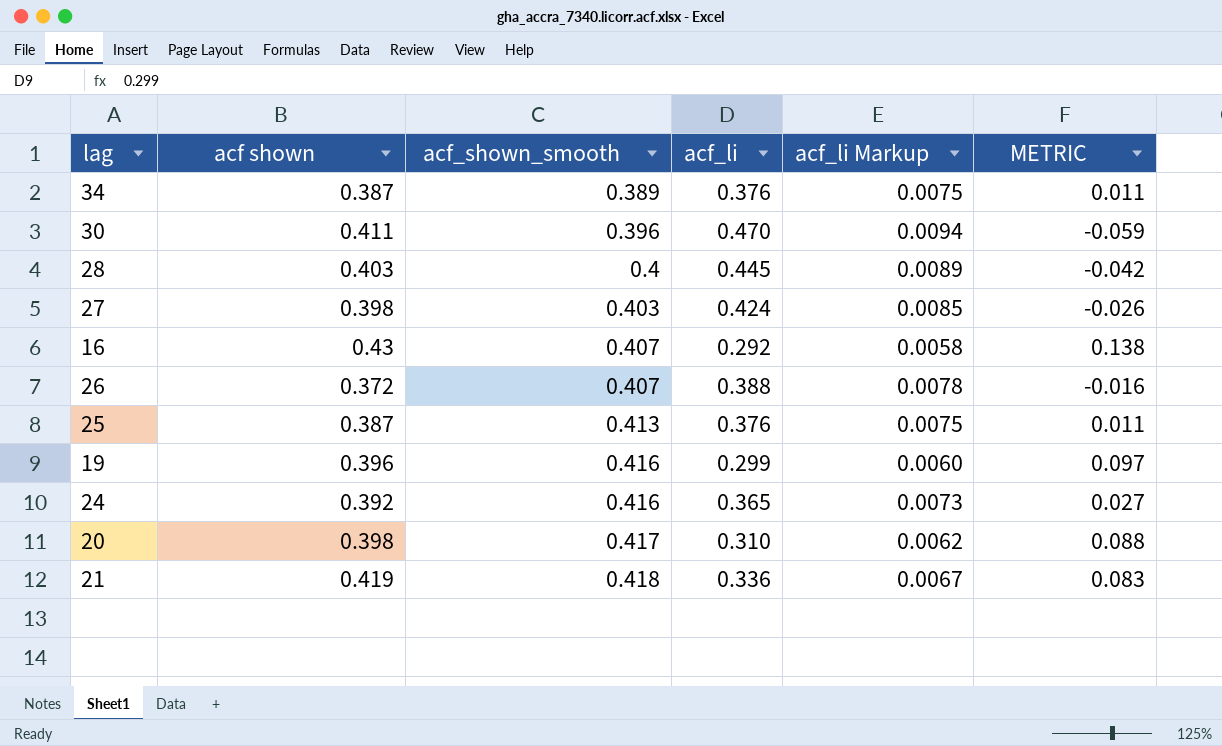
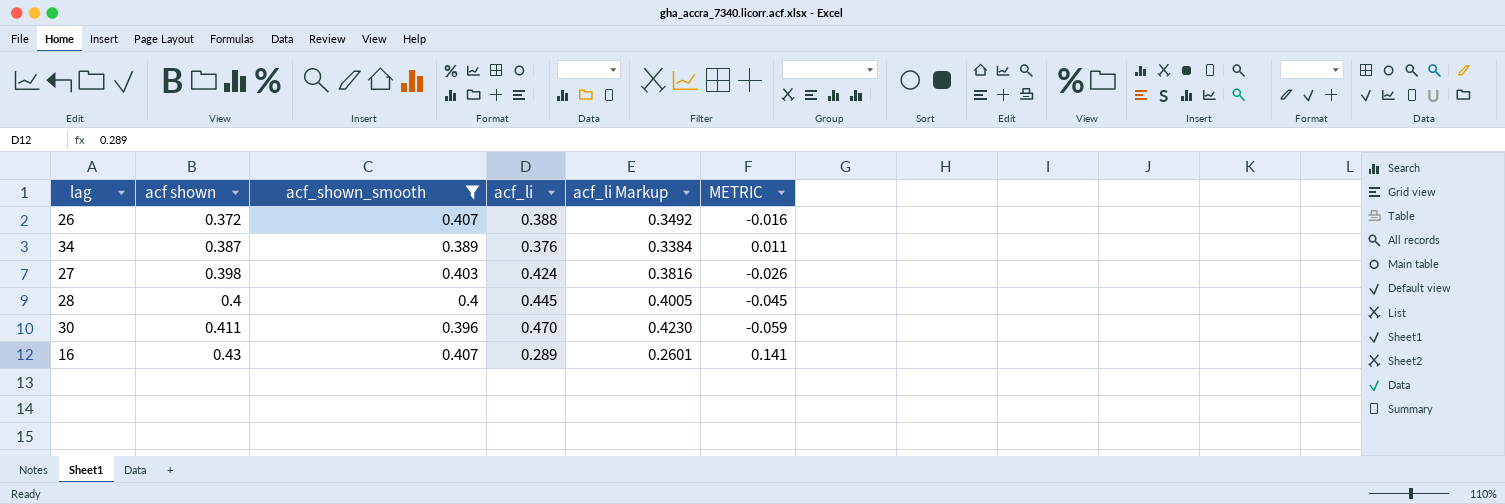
filter: none -> acf_shown_smooth <= 0.407
row order: acf_shown_smooth ascending -> acf shown ascending
column acf_li Markup | formula: [acf_li] * 0.02 -> [acf_li] * 0.9
28 | acf shown: 0.403 -> 0.4
28 | METRIC: -0.042 -> -0.045
16 | acf_li: 0.292 -> 0.289
16 | METRIC: 0.138 -> 0.141

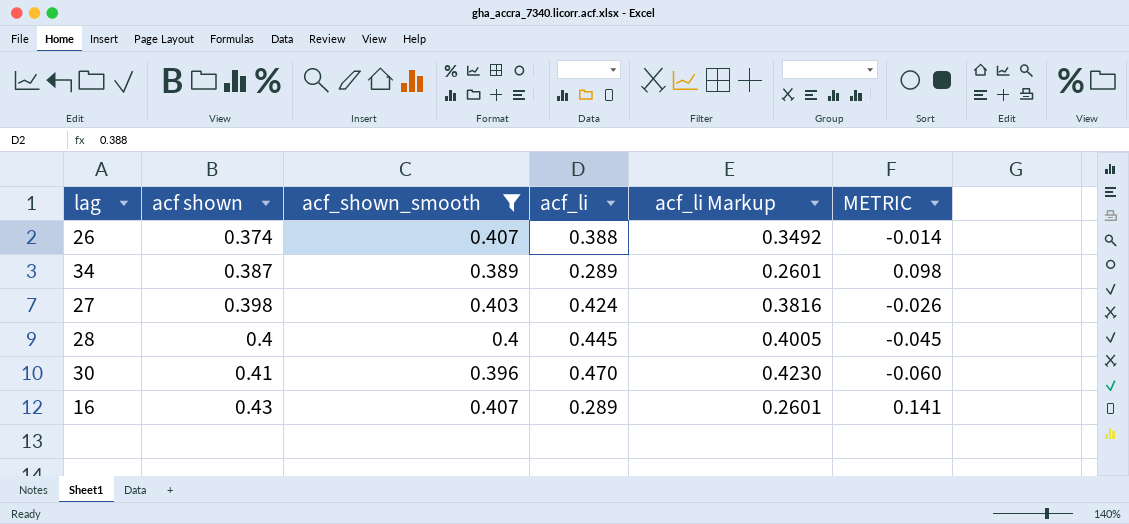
26 | acf shown: 0.372 -> 0.374
26 | METRIC: -0.016 -> -0.014
34 | acf_li: 0.376 -> 0.289
34 | acf_li Markup: 0.3384 -> 0.2601
34 | METRIC: 0.011 -> 0.098
30 | acf shown: 0.411 -> 0.41
30 | METRIC: -0.059 -> -0.060

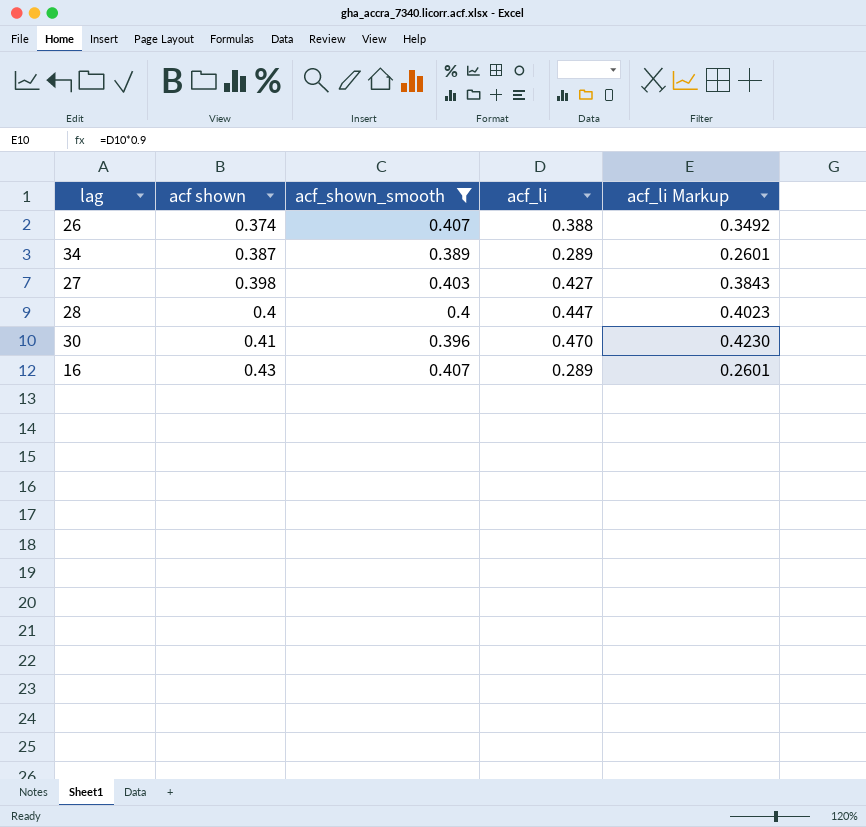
column METRIC | formula: [acf shown] - [acf_li] -> none
27 | acf_li: 0.424 -> 0.427
27 | acf_li Markup: 0.3816 -> 0.3843
28 | acf_li: 0.445 -> 0.447
28 | acf_li Markup: 0.4005 -> 0.4023

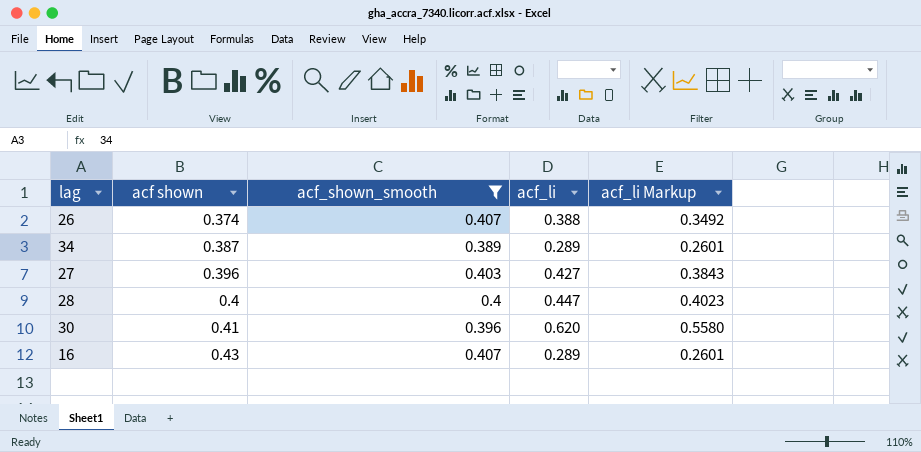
27 | acf shown: 0.398 -> 0.396
30 | acf_li: 0.470 -> 0.620
30 | acf_li Markup: 0.4230 -> 0.5580

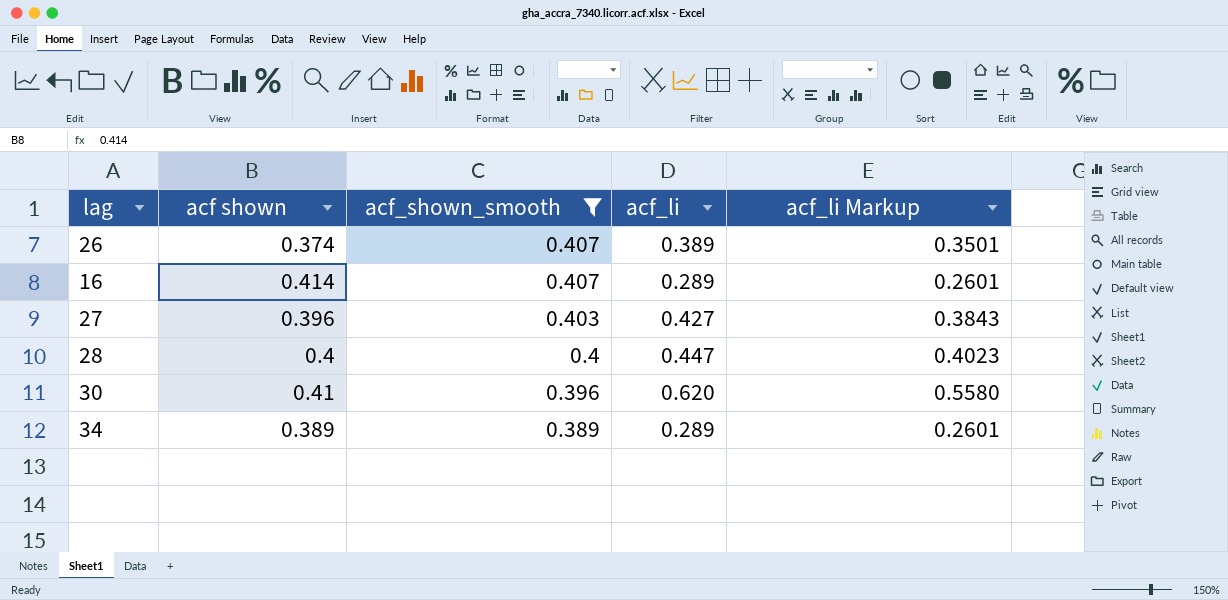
row order: acf shown ascending -> acf_shown_smooth descending
26 | acf_li: 0.388 -> 0.389
26 | acf_li Markup: 0.3492 -> 0.3501
16 | acf shown: 0.43 -> 0.414
34 | acf shown: 0.387 -> 0.389

